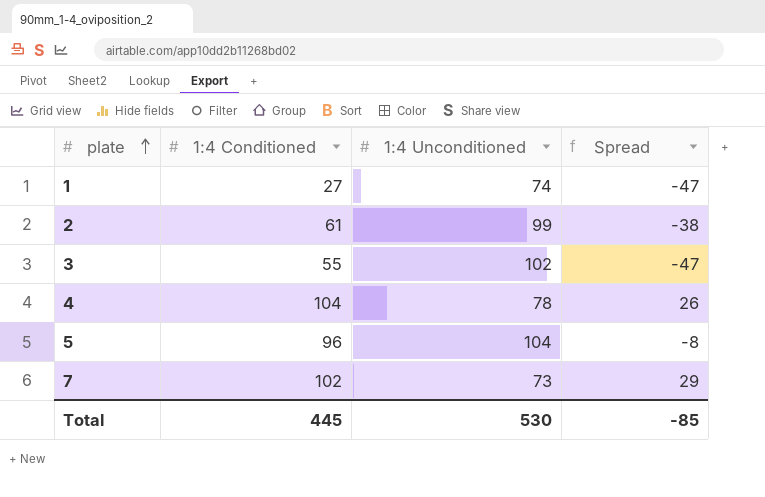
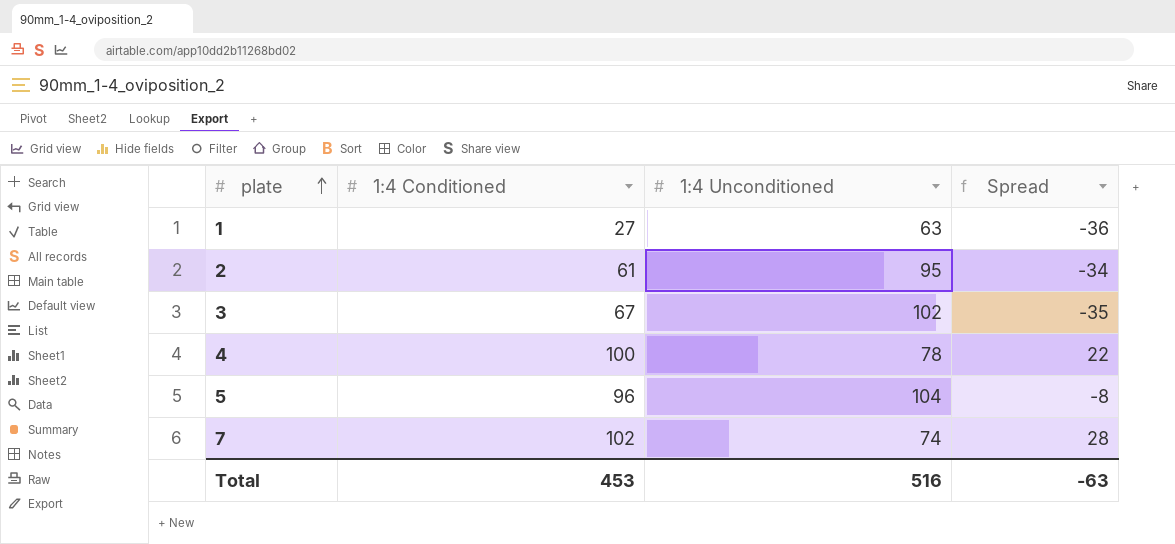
1 | 1:4 Unconditioned: 74 -> 63
1 | Spread: -47 -> -36
2 | 1:4 Unconditioned: 99 -> 95
2 | Spread: -38 -> -34
3 | 1:4 Conditioned: 55 -> 67
3 | Spread: -47 -> -35
4 | 1:4 Conditioned: 104 -> 100
4 | Spread: 26 -> 22
7 | 1:4 Unconditioned: 73 -> 74
7 | Spread: 29 -> 28
Total | 1:4 Conditioned: 445 -> 453
Total | 1:4 Unconditioned: 530 -> 516
Total | Spread: -85 -> -63

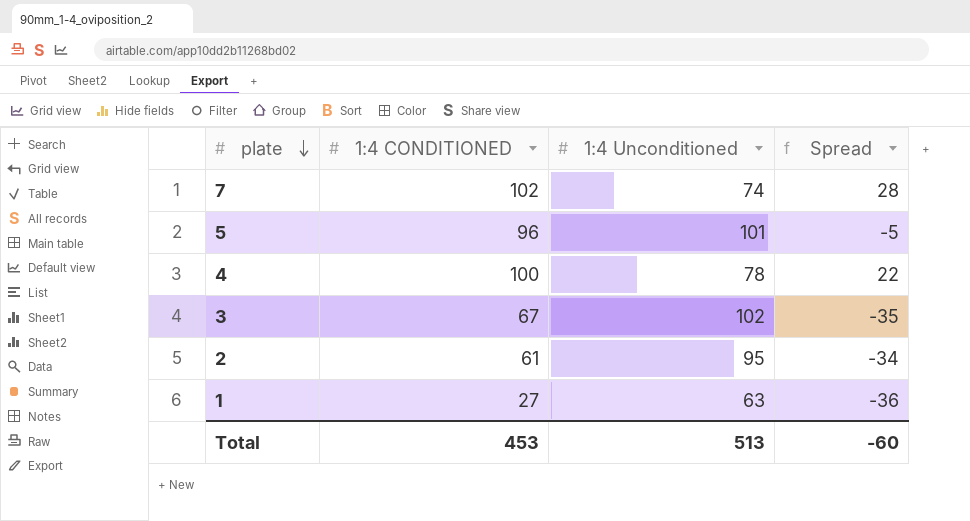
row order: plate ascending -> plate descending
column name: 1:4 Conditioned -> 1:4 CONDITIONED
5 | 1:4 Unconditioned: 104 -> 101
5 | Spread: -8 -> -5
Total | 1:4 Unconditioned: 516 -> 513
Total | Spread: -63 -> -60

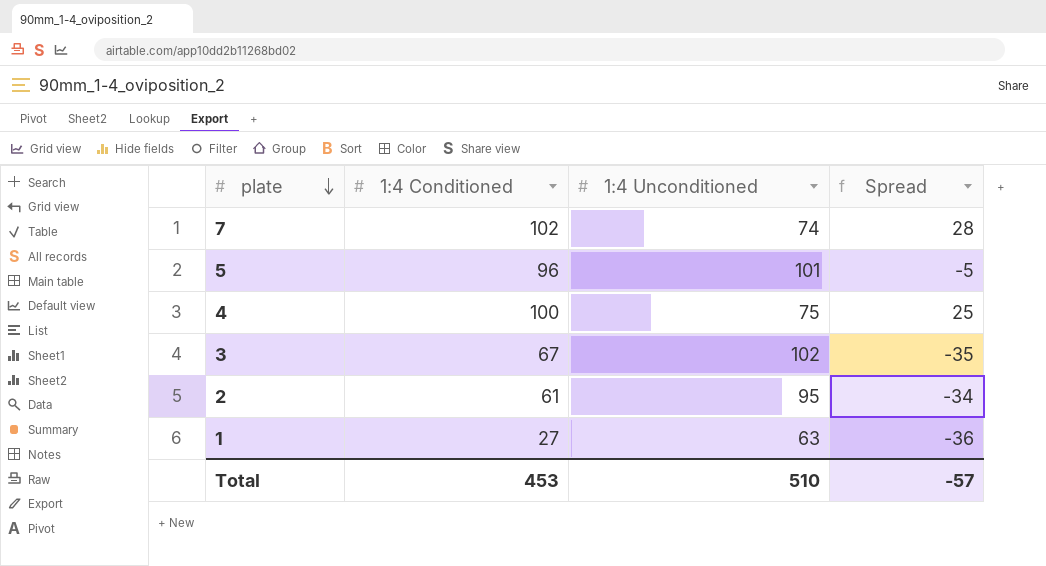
column name: 1:4 CONDITIONED -> 1:4 Conditioned
4 | 1:4 Unconditioned: 78 -> 75
4 | Spread: 22 -> 25
Total | 1:4 Unconditioned: 513 -> 510
Total | Spread: -60 -> -57

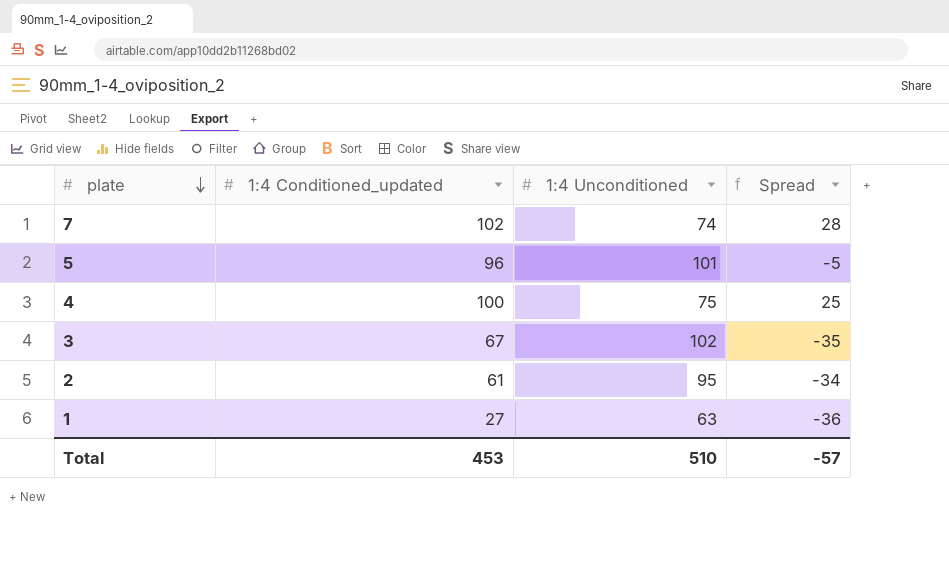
column name: 1:4 Conditioned -> 1:4 Conditioned_updated

